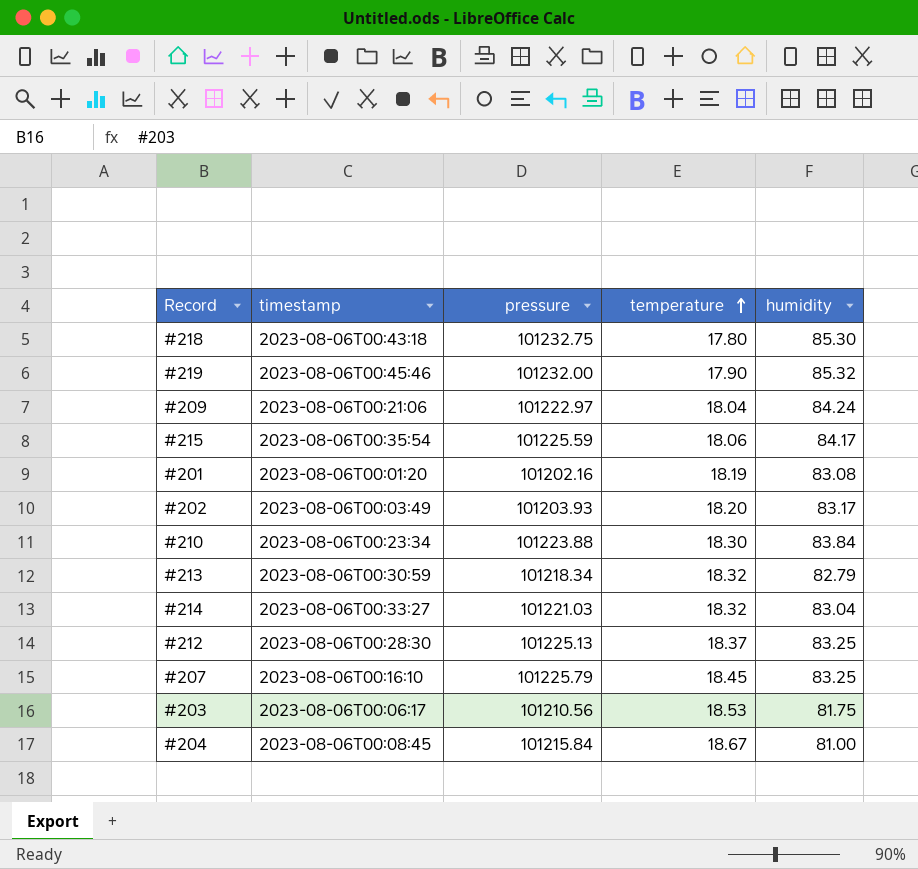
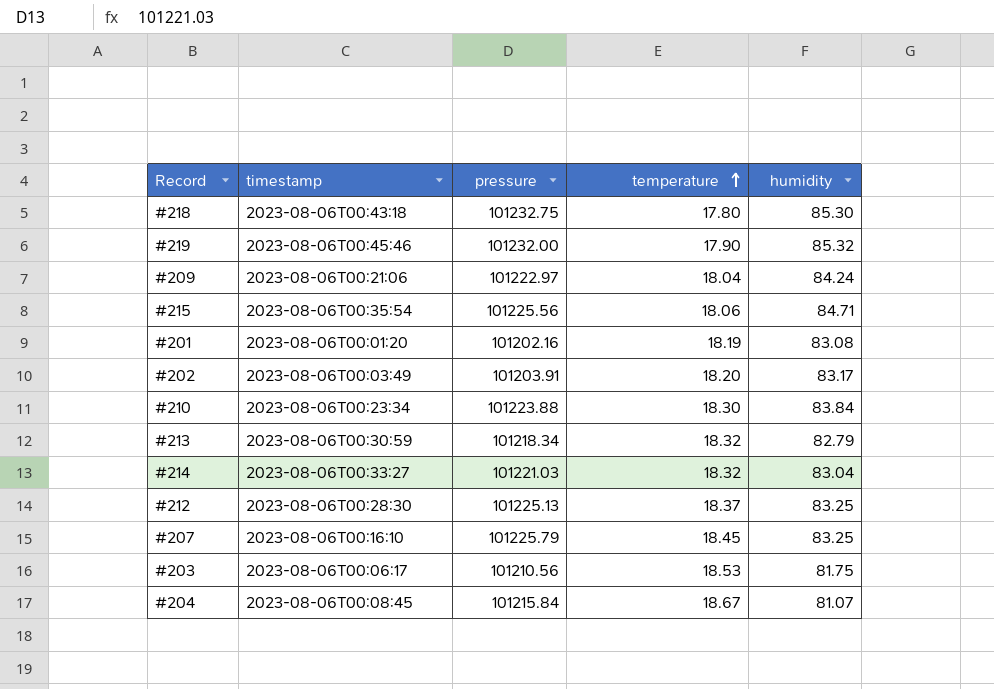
#215 | pressure: 101225.59 -> 101225.56
#215 | humidity: 84.17 -> 84.71
#202 | pressure: 101203.93 -> 101203.91
#204 | humidity: 81.00 -> 81.07

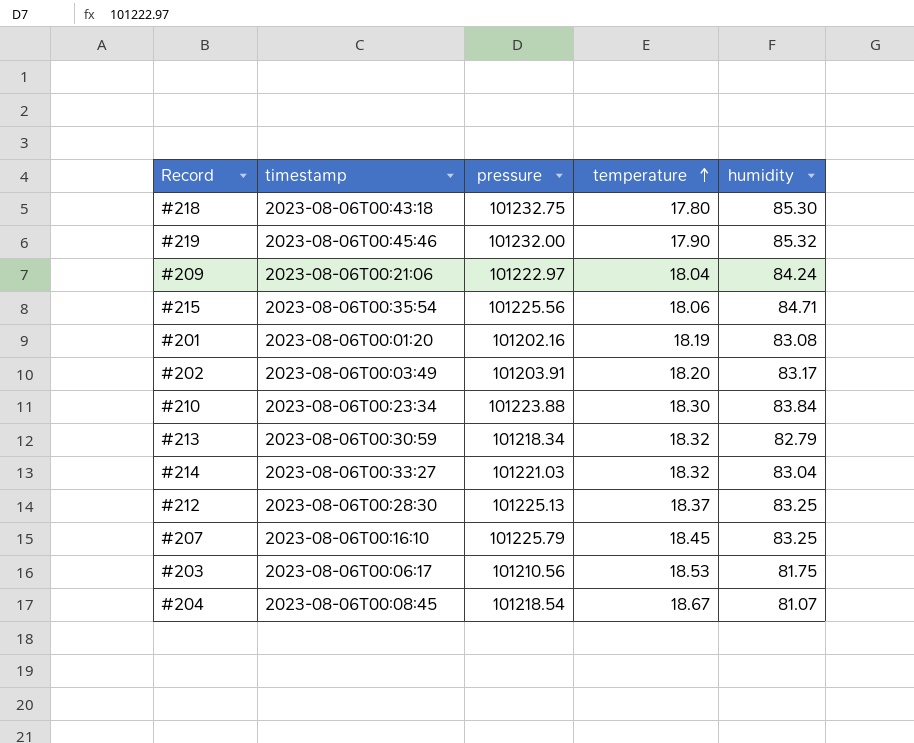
#204 | pressure: 101215.84 -> 101218.54

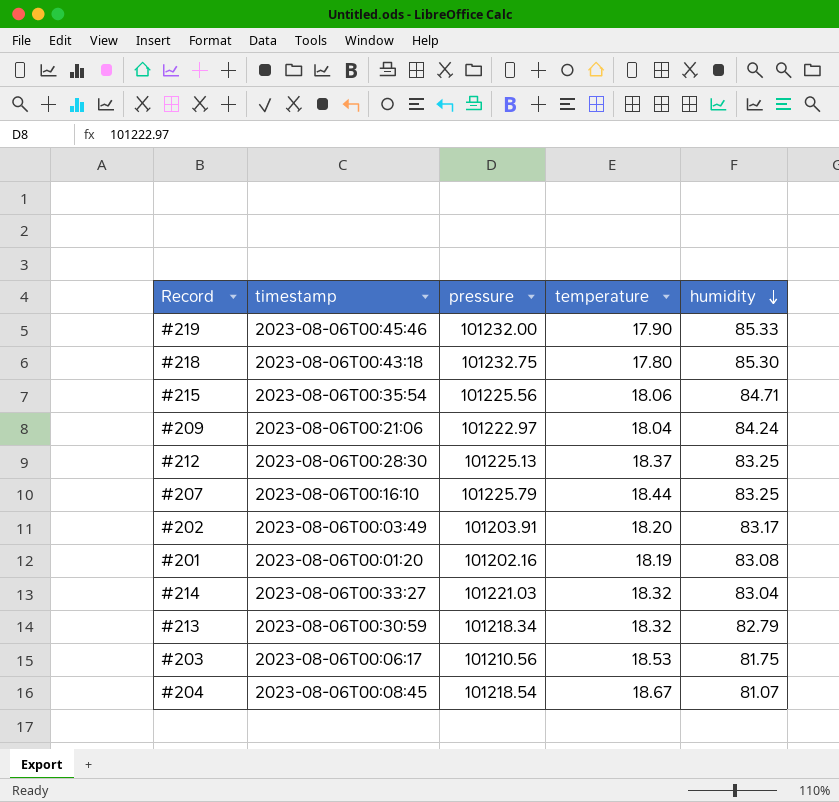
row order: temperature ascending -> humidity descending
row #210: 2023-08-06T00:23:34 | 101223.88 | 18.30 | 83.84 -> none
#219 | humidity: 85.32 -> 85.33
#207 | temperature: 18.45 -> 18.44

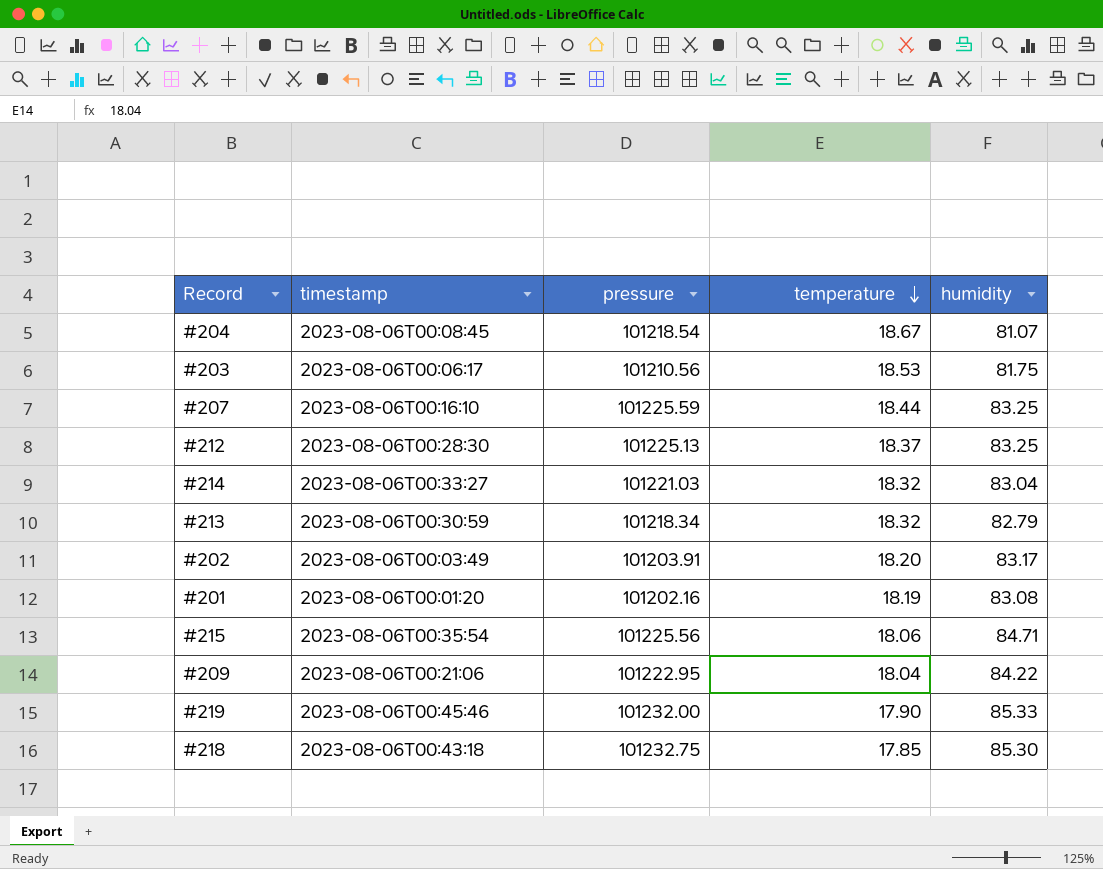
row order: humidity descending -> temperature descending
#207 | pressure: 101225.79 -> 101225.59
#209 | pressure: 101222.97 -> 101222.95
#209 | humidity: 84.24 -> 84.22
#218 | temperature: 17.80 -> 17.85

